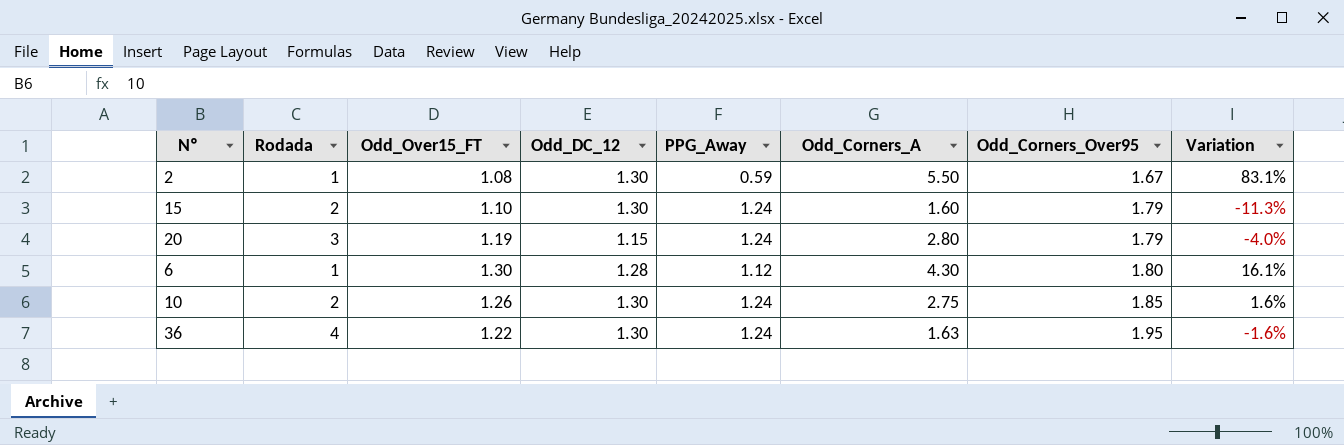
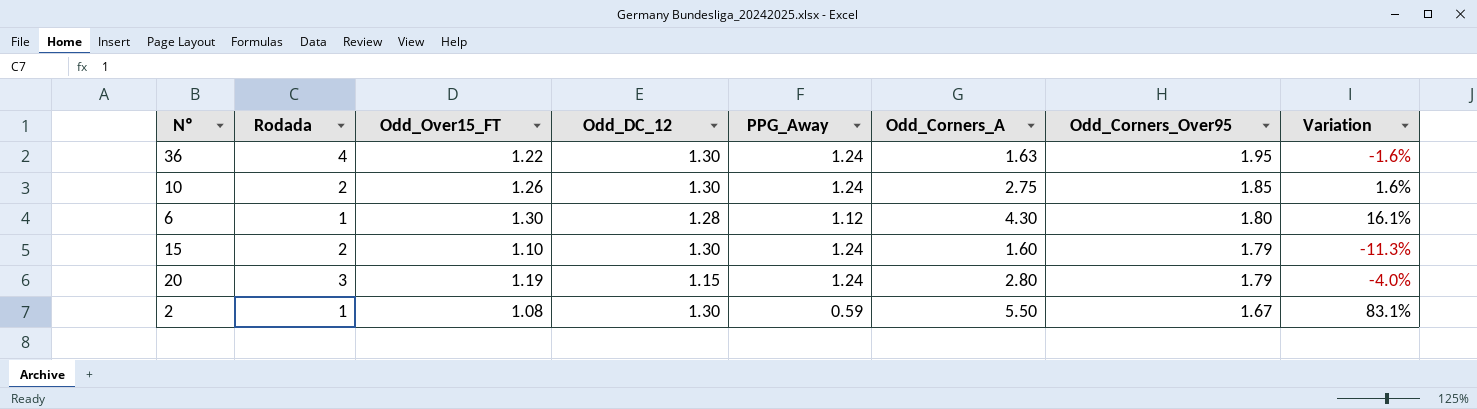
row order: Odd_Corners_Over95 ascending -> Odd_Corners_Over95 descending

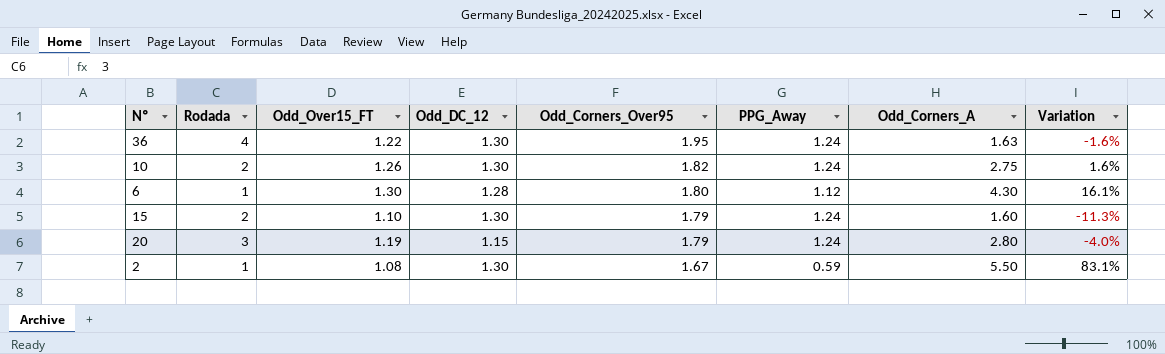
column Odd_Corners_Over95 | position: 7 -> 5
10 | Odd_Corners_Over95: 1.85 -> 1.82

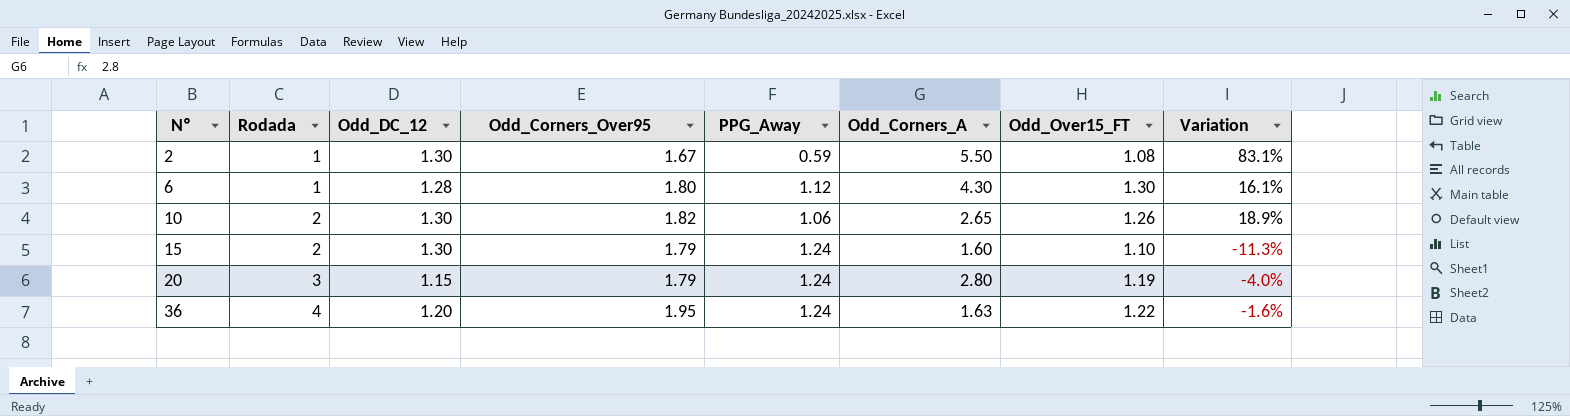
row order: Odd_Corners_Over95 descending -> Nº ascending
column Odd_Over15_FT | position: 3 -> 7
10 | PPG_Away: 1.24 -> 1.06
10 | Odd_Corners_A: 2.75 -> 2.65
10 | Variation: 1.6% -> 18.9%
36 | Odd_DC_12: 1.30 -> 1.20

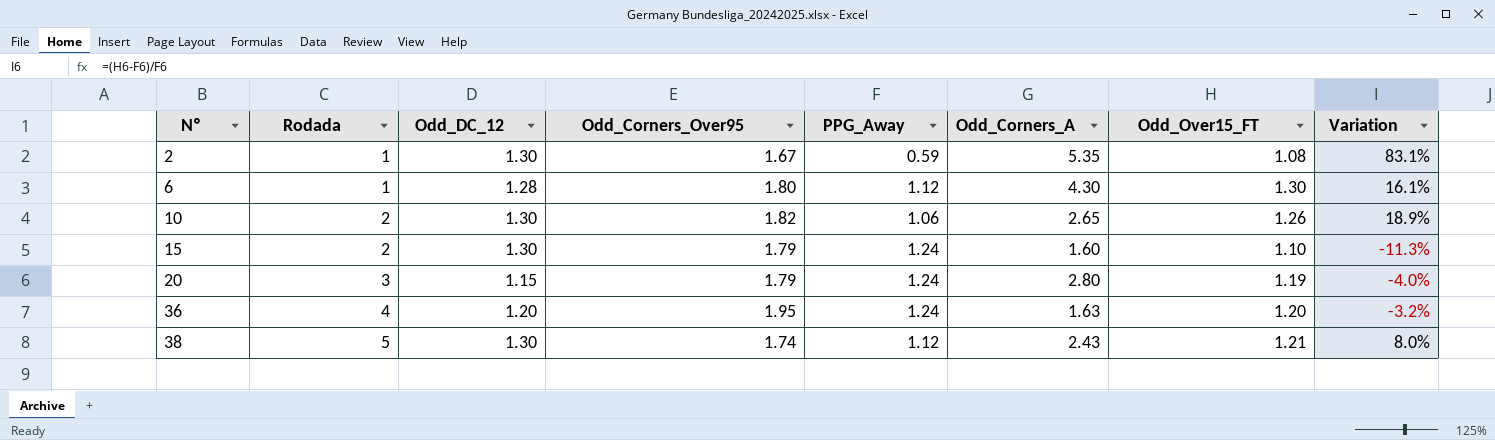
2 | Odd_Corners_A: 5.50 -> 5.35
36 | Odd_Over15_FT: 1.22 -> 1.20
36 | Variation: -1.6% -> -3.2%
row 38: none -> 5 | 1.30 | 1.74 | 1.12 | 2.43 | 1.21 | 8.0%

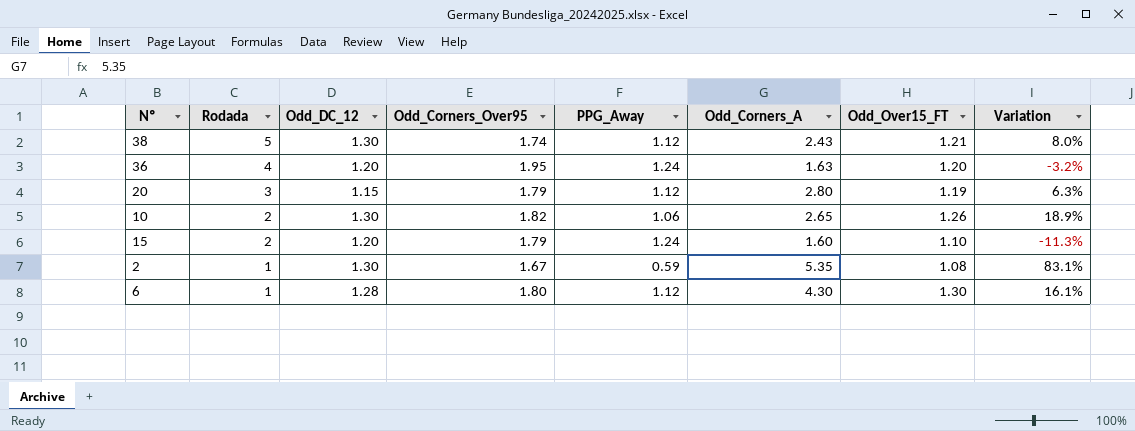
row order: Nº ascending -> Rodada descending
20 | PPG_Away: 1.24 -> 1.12
20 | Variation: -4.0% -> 6.3%
15 | Odd_DC_12: 1.30 -> 1.20

